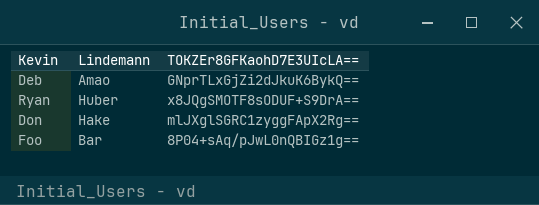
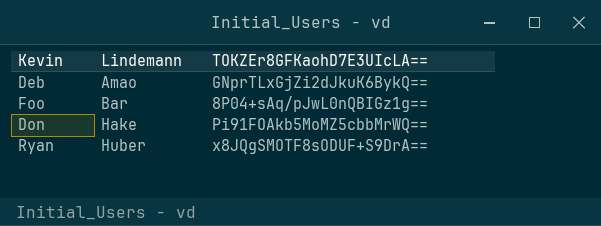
row order: none -> Lindemann ascending
Don | TOKZEr8GFKaohD7E3UIcLA==: mlJXglSGRC1zyggFApX2Rg== -> Pi91FOAkb5MoMZ5cbbMrWQ==

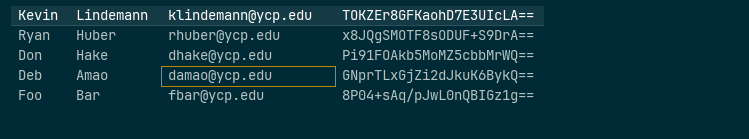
row order: Lindemann ascending -> TOKZEr8GFKaohD7E3UIcLA== descending
column klindemann@ycp.edu | position: none -> 3

